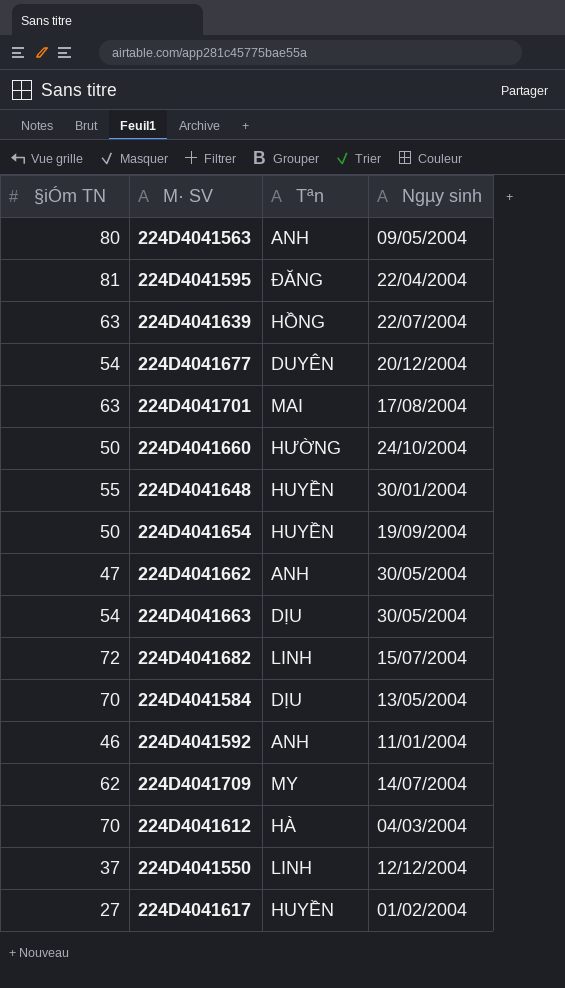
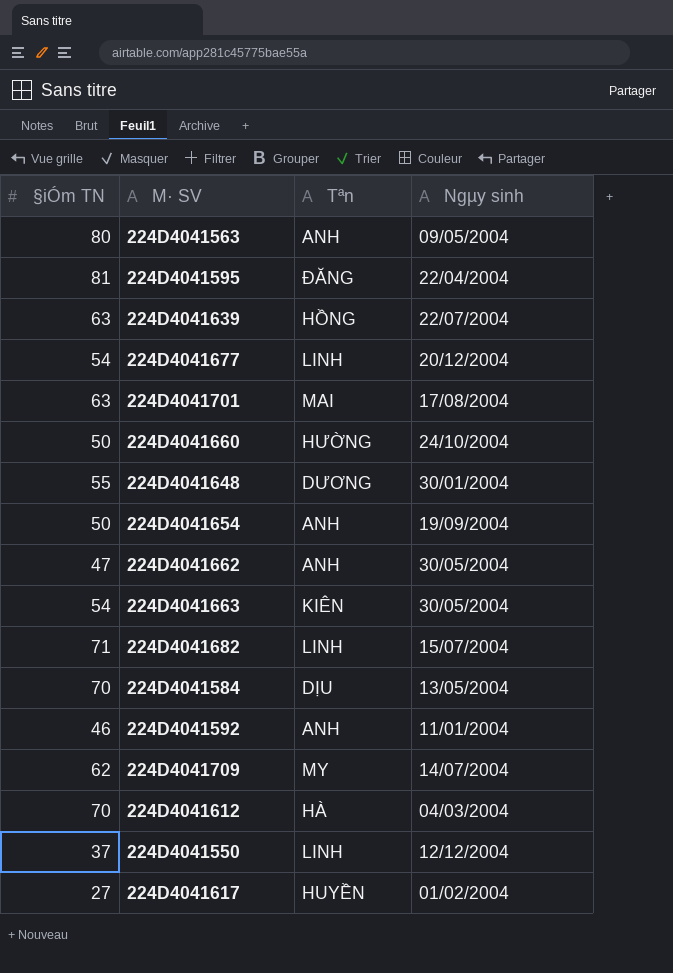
224D4041677 | Tªn: DUYÊN -> LINH
224D4041648 | Tªn: HUYỀN -> DƯƠNG
224D4041654 | Tªn: HUYỀN -> ANH
224D4041663 | Tªn: DỊU -> KIÊN
224D4041682 | §iÓm TN: 72 -> 71

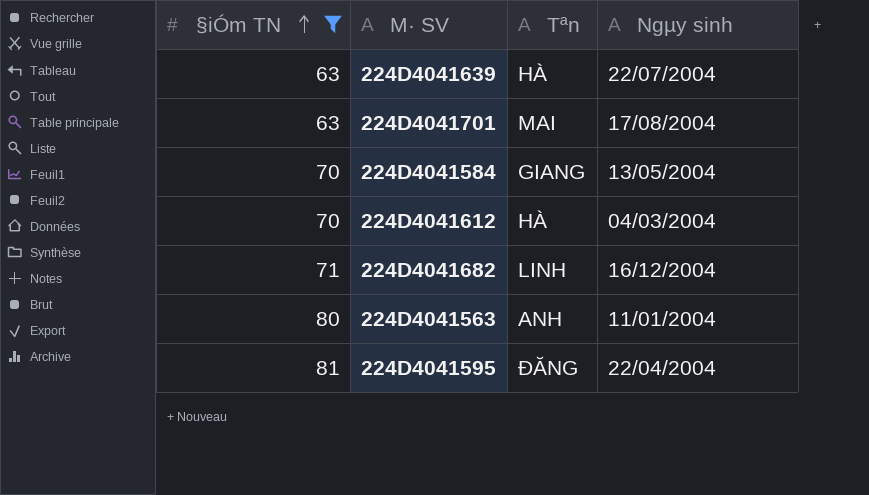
filter: none -> §iÓm TN >= 63
row order: none -> §iÓm TN ascending
224D4041639 | Tªn: HỒNG -> HÀ
224D4041584 | Tªn: DỊU -> GIANG
224D4041682 | Ngµy sinh: 15/07/2004 -> 16/12/2004
224D4041563 | Ngµy sinh: 09/05/2004 -> 11/01/2004

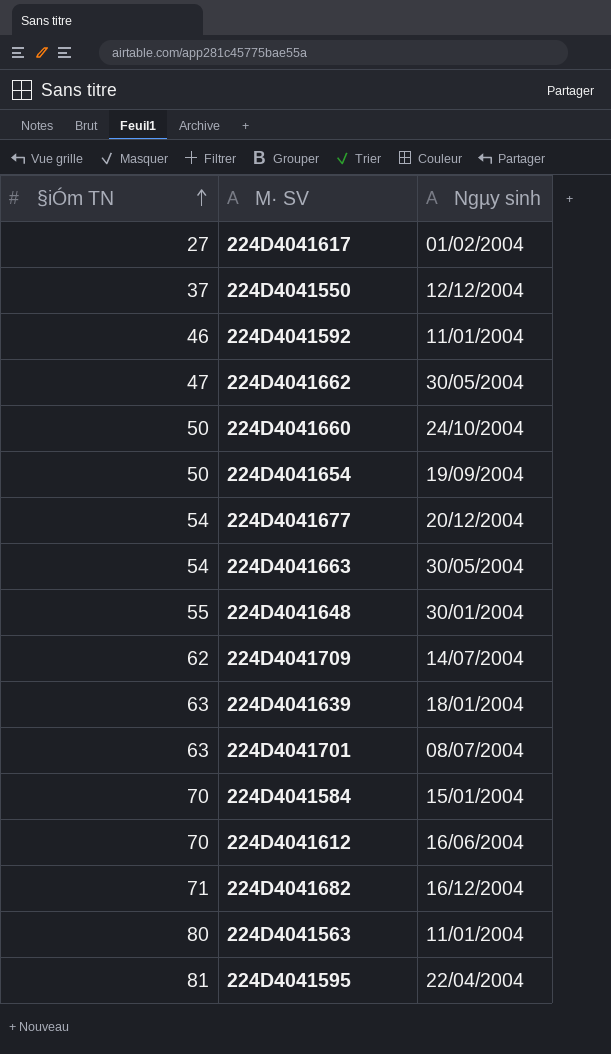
filter: §iÓm TN >= 63 -> none
column Tªn | position: 3 -> none
224D4041639 | Ngµy sinh: 22/07/2004 -> 18/01/2004
224D4041701 | Ngµy sinh: 17/08/2004 -> 08/07/2004
224D4041584 | Ngµy sinh: 13/05/2004 -> 15/01/2004
224D4041612 | Ngµy sinh: 04/03/2004 -> 16/06/2004

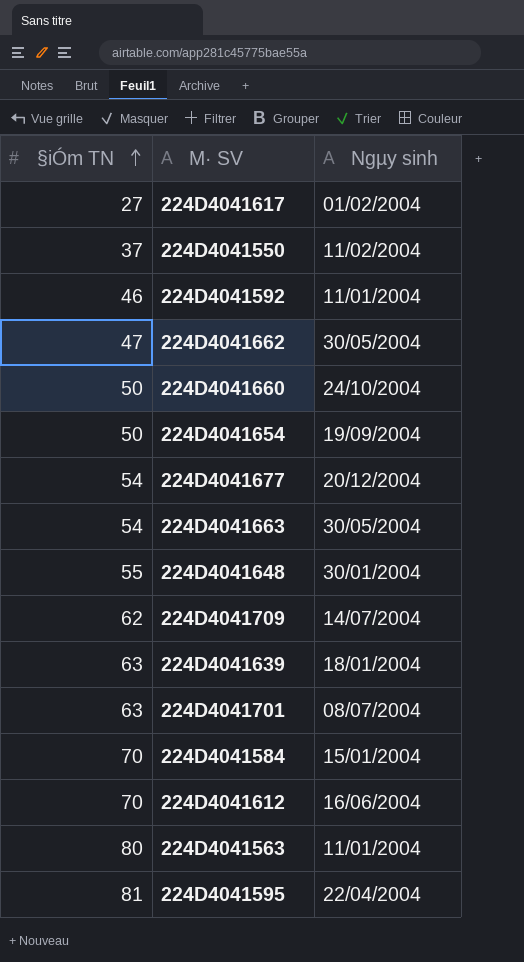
row 224D4041682: 71 | 16/12/2004 -> none
224D4041550 | Ngµy sinh: 12/12/2004 -> 11/02/2004

